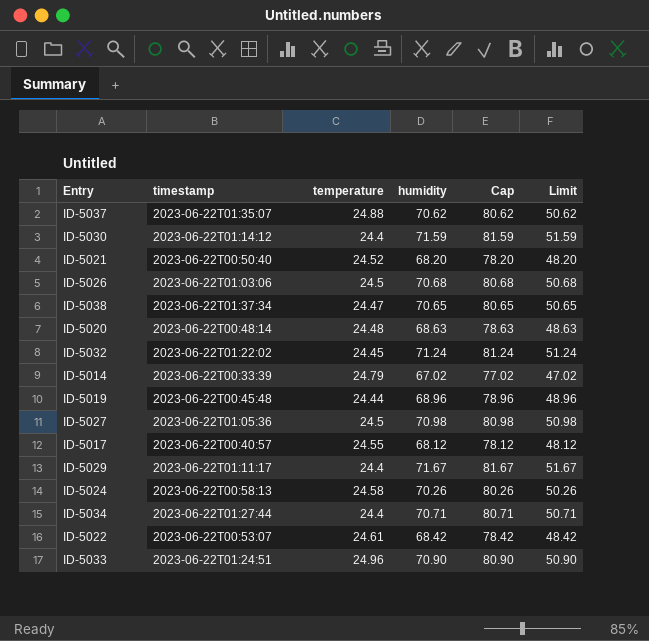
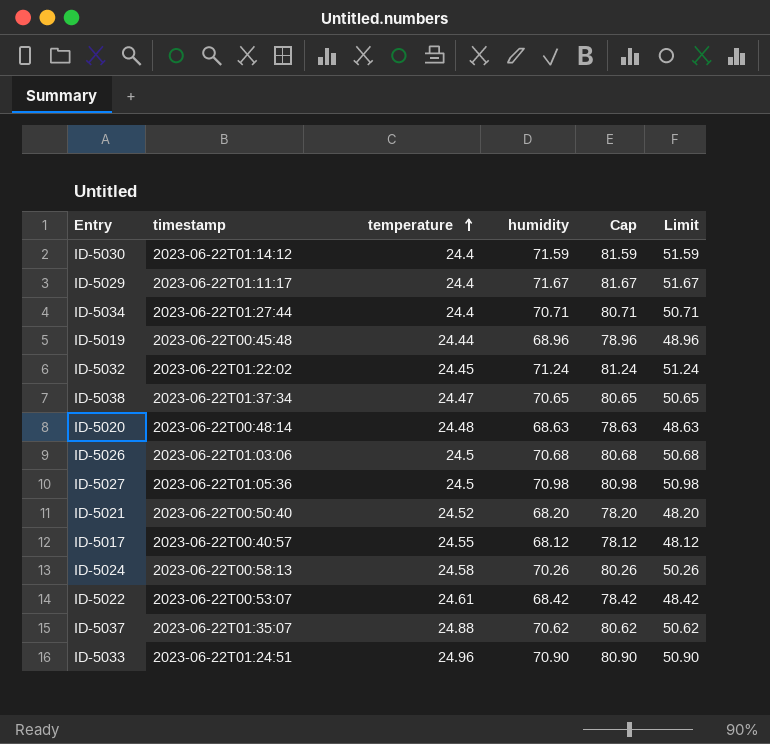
row order: none -> temperature ascending
row ID-5014: 2023-06-22T00:33:39 | 24.79 | 67.02 | 77.02 | 47.02 -> none

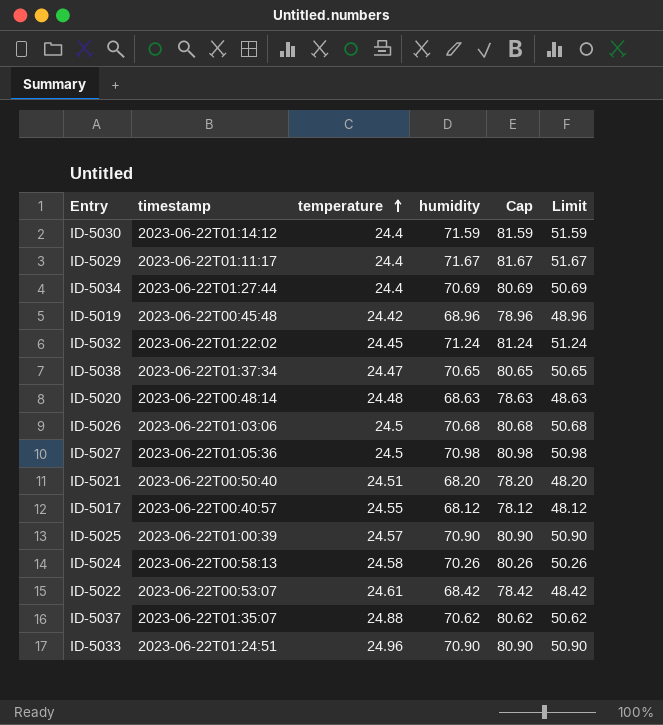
ID-5034 | humidity: 70.71 -> 70.69
ID-5034 | Cap: 80.71 -> 80.69
ID-5034 | Limit: 50.71 -> 50.69
ID-5019 | temperature: 24.44 -> 24.42
ID-5021 | temperature: 24.52 -> 24.51
row ID-5025: none -> 2023-06-22T01:00:39 | 24.57 | 70.90 | 80.90 | 50.90

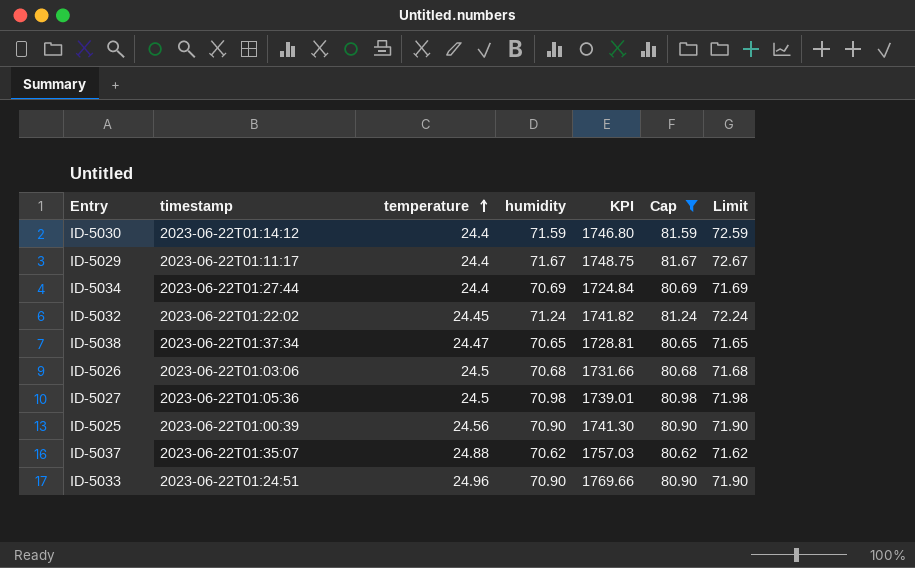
filter: none -> Cap >= 80.62
column KPI | formula: none -> [temperature] * [humidity]
column Limit | formula: [humidity] - 20 -> [humidity] + 1
ID-5025 | temperature: 24.57 -> 24.56

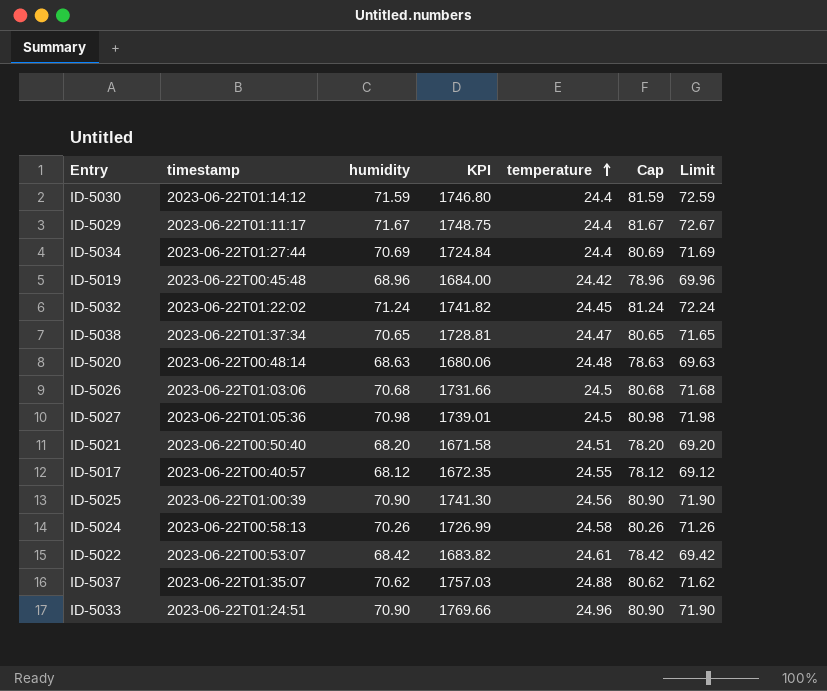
filter: Cap >= 80.62 -> none
column temperature | position: 3 -> 5

